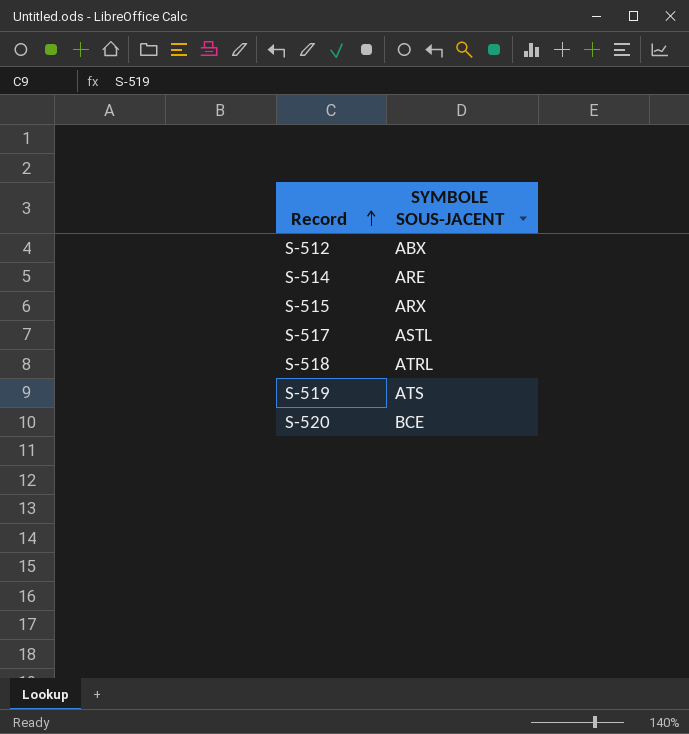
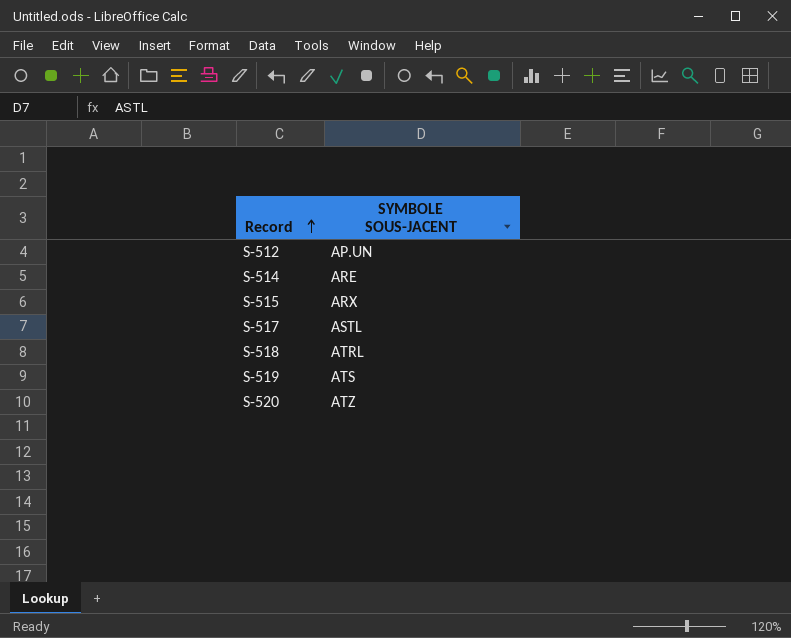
S-512 | SYMBOLE SOUS-JACENT: ABX -> AP.UN
S-520 | SYMBOLE SOUS-JACENT: BCE -> ATZ

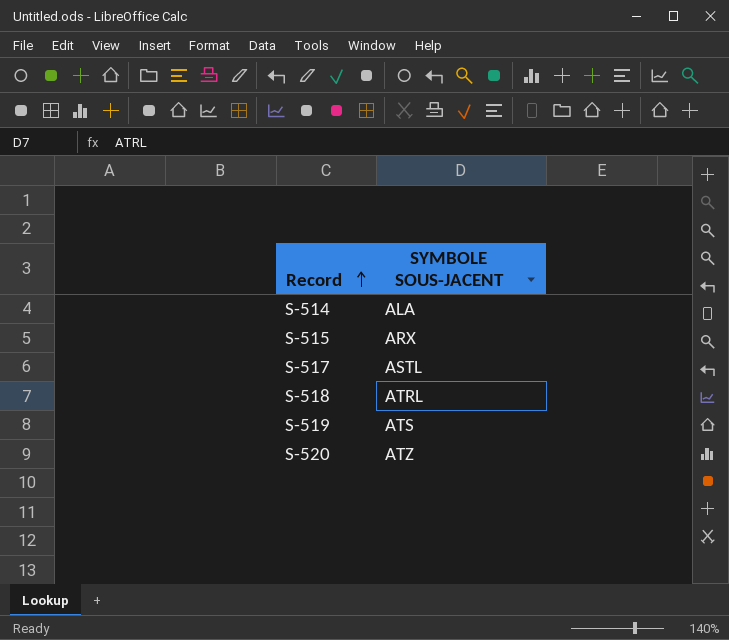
row S-512: AP.UN -> none
S-514 | SYMBOLE SOUS-JACENT: ARE -> ALA

